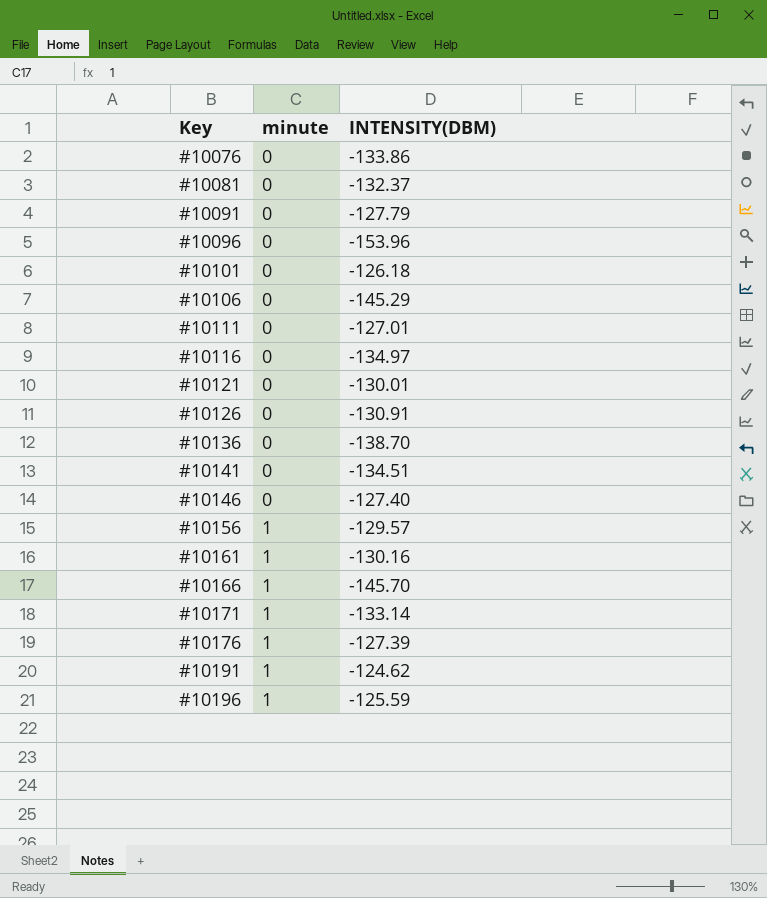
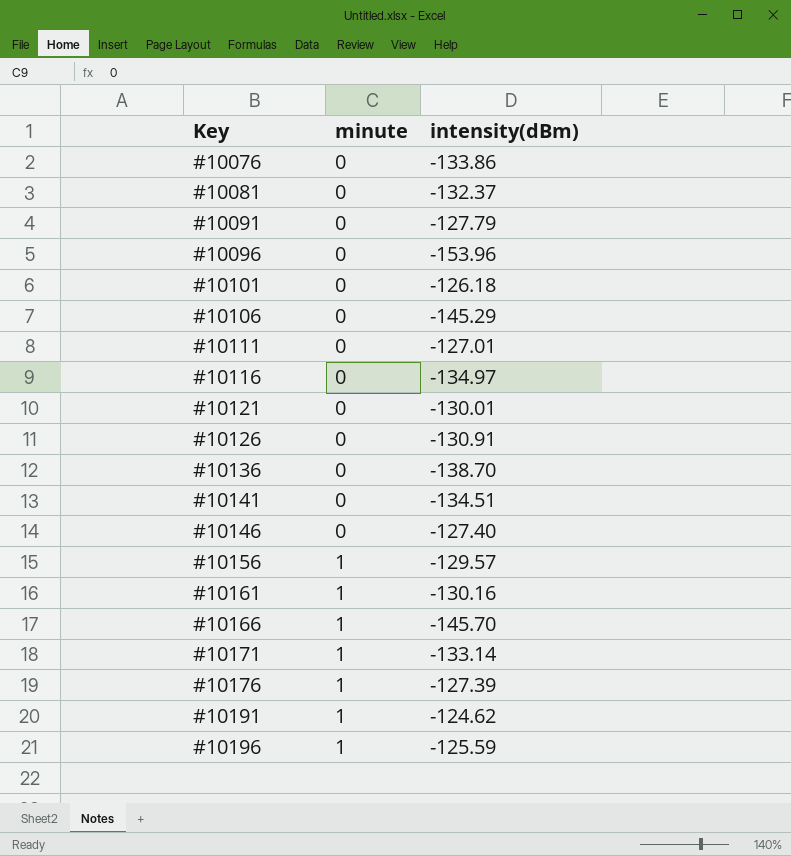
column name: INTENSITY(DBM) -> intensity(dBm)

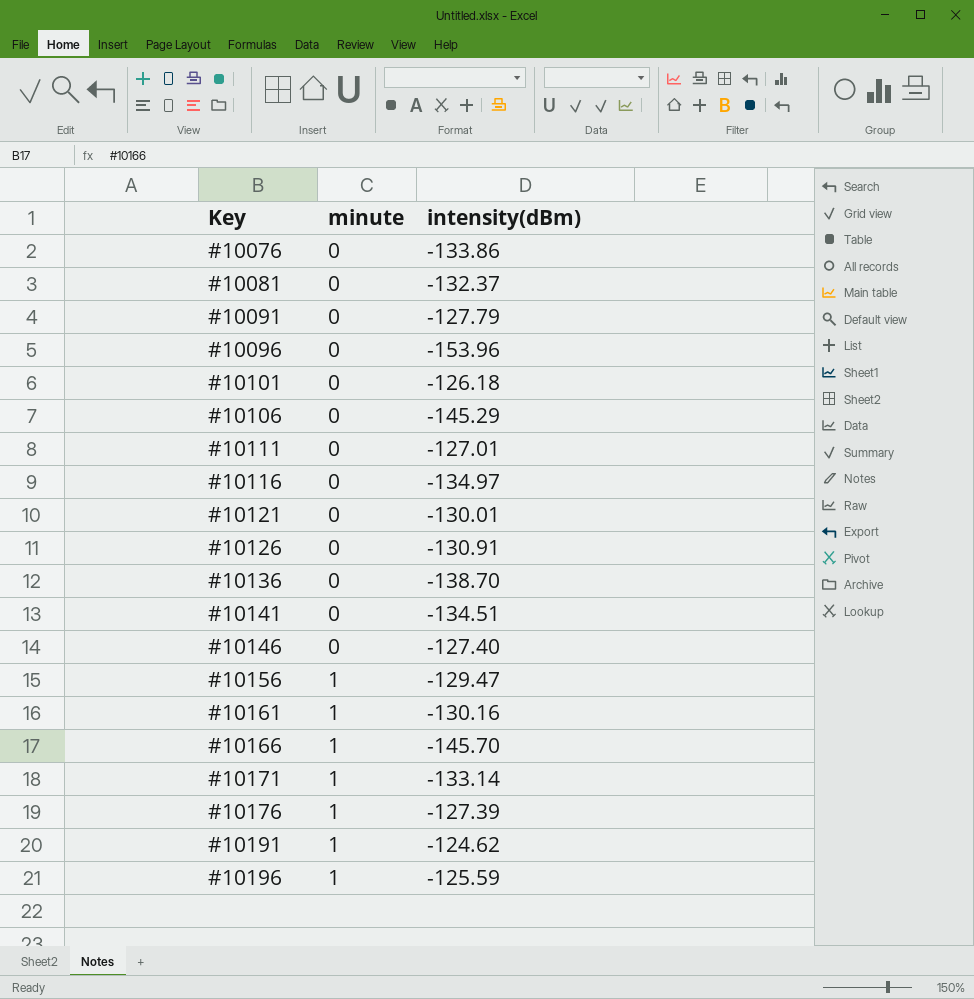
#10156 | intensity(dBm): -129.57 -> -129.47

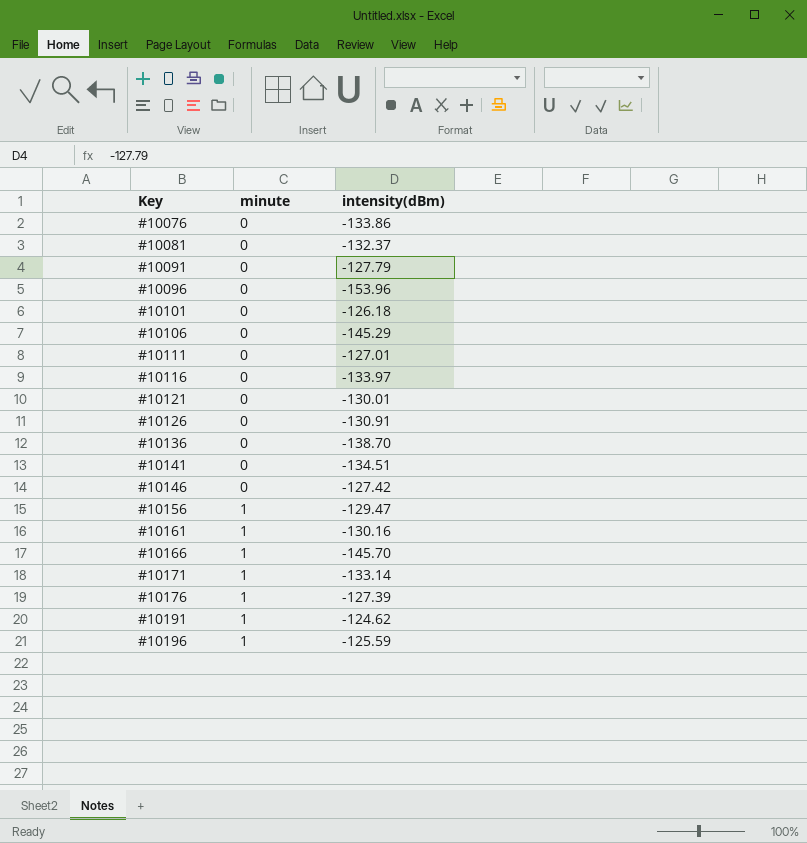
#10116 | intensity(dBm): -134.97 -> -133.97
#10146 | intensity(dBm): -127.40 -> -127.42

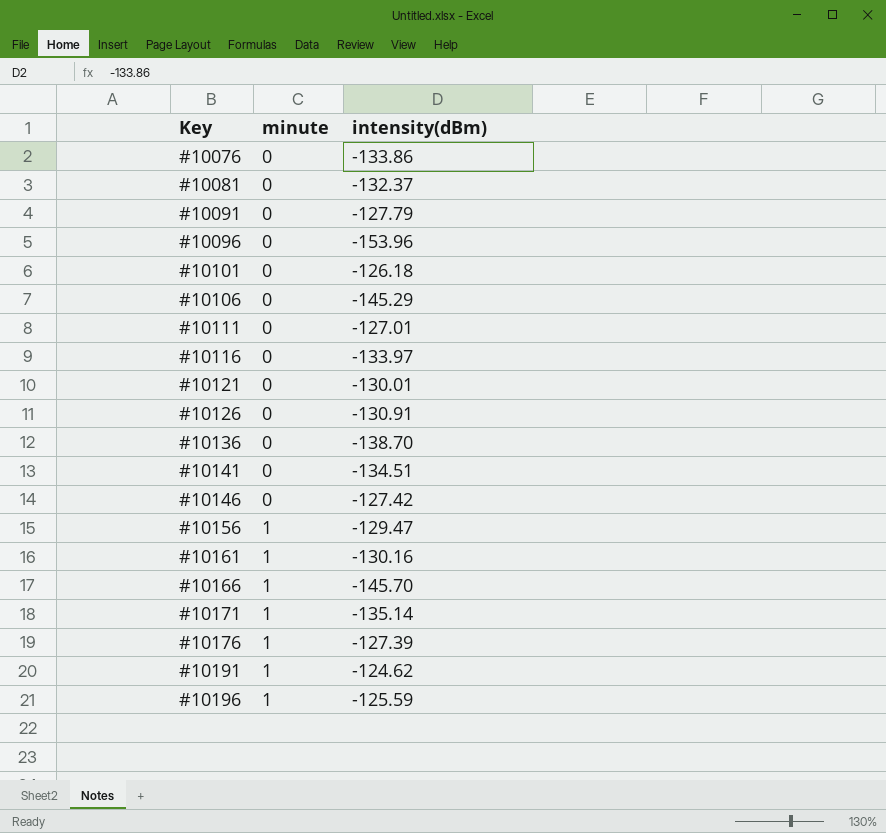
#10171 | intensity(dBm): -133.14 -> -135.14

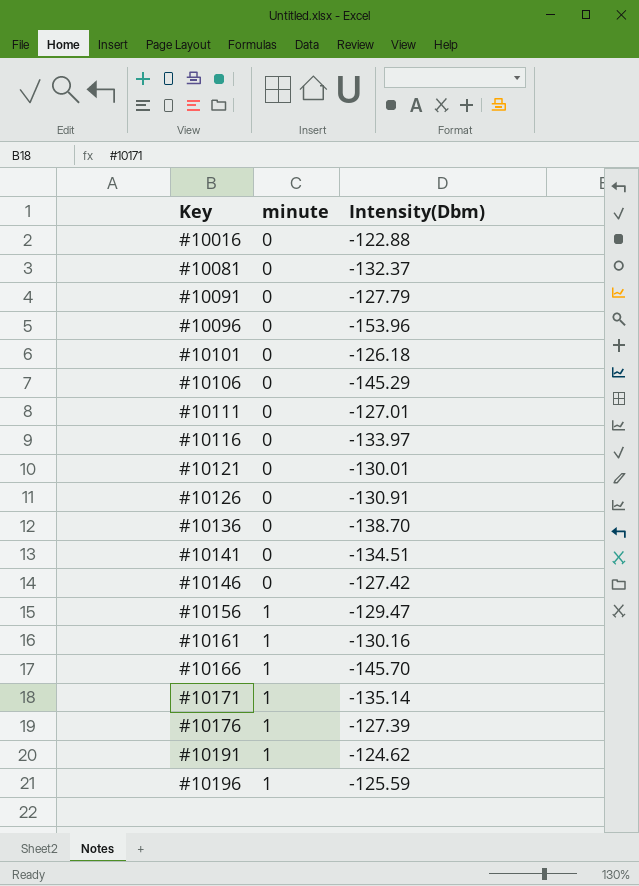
column name: intensity(dBm) -> Intensity(Dbm)
row #10076: 0 | -133.86 -> none
row #10016: none -> 0 | -122.88

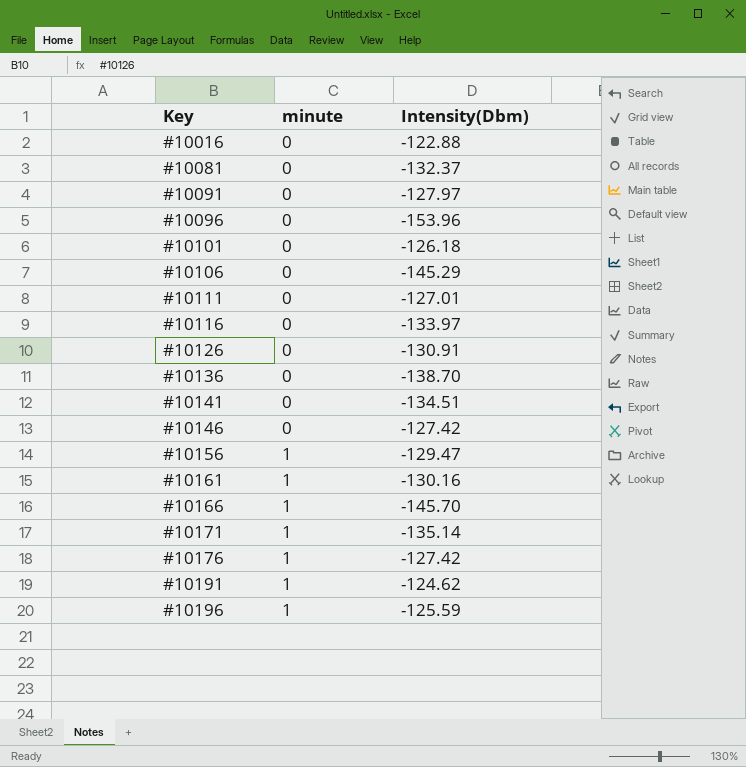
row #10121: 0 | -130.01 -> none
#10091 | Intensity(Dbm): -127.79 -> -127.97
#10176 | Intensity(Dbm): -127.39 -> -127.42

